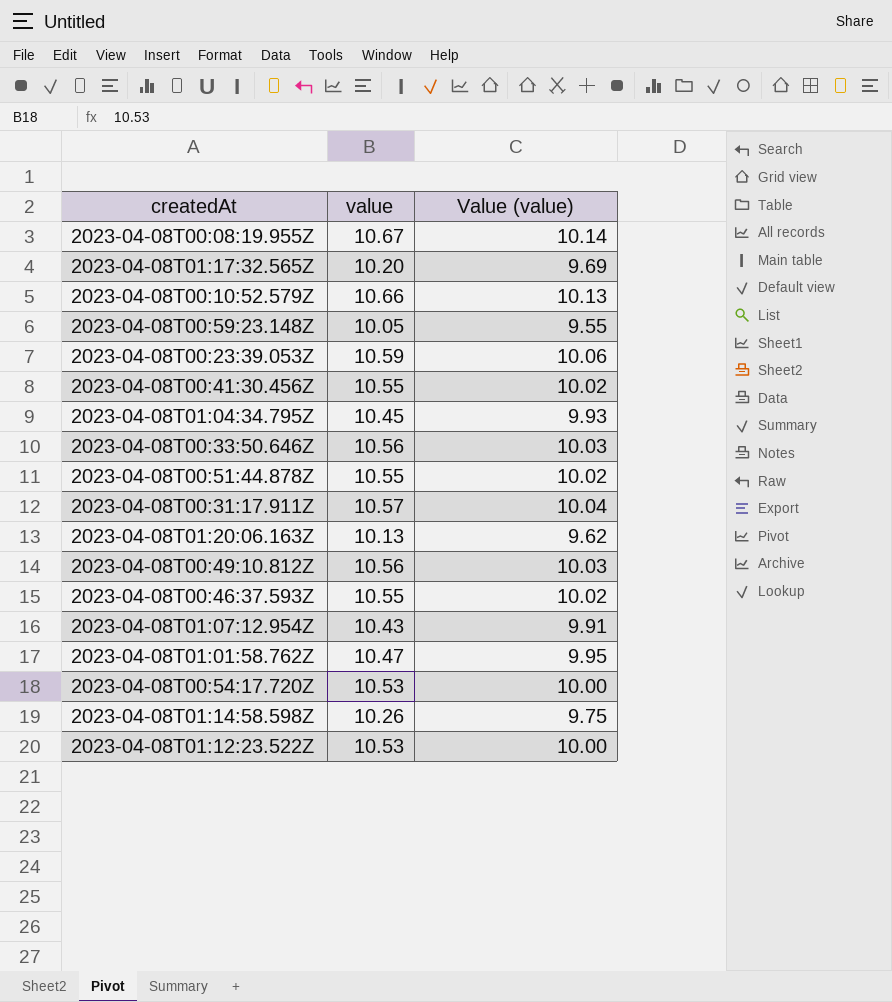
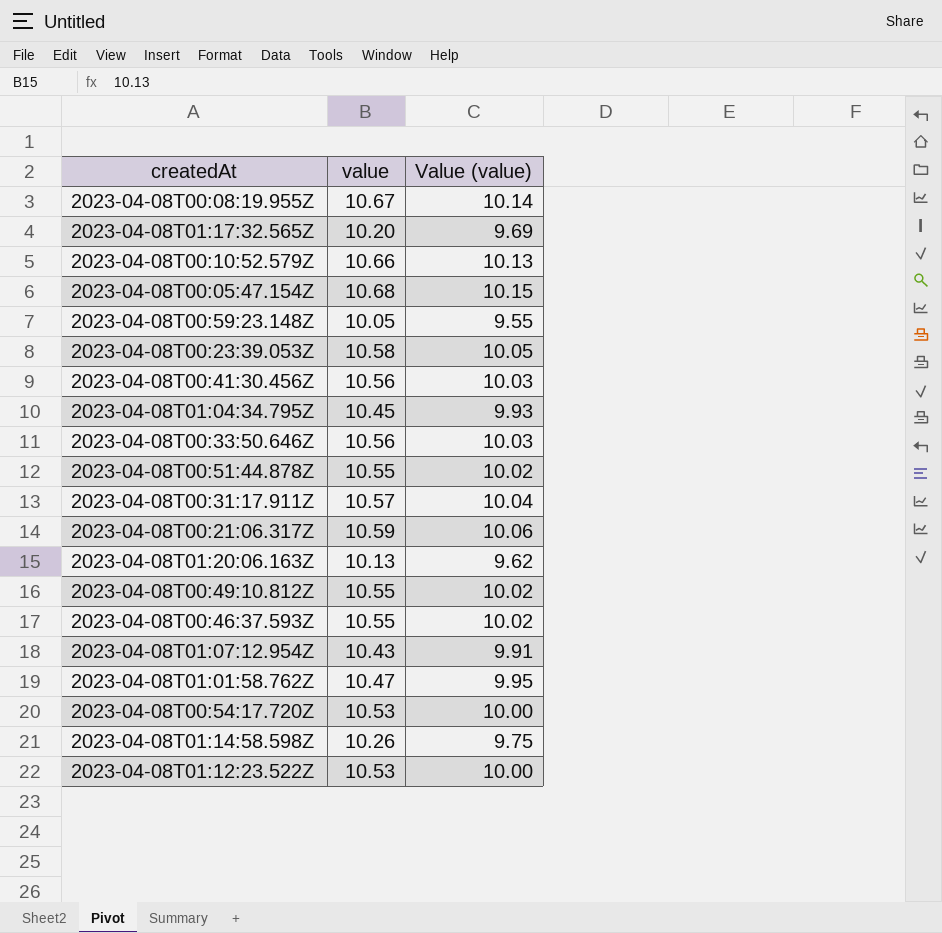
row 2023-04-08T00:05:47.154Z: none -> 10.68 | 10.15
2023-04-08T00:23:39.053Z | value: 10.59 -> 10.58
2023-04-08T00:23:39.053Z | Value (value): 10.06 -> 10.05
2023-04-08T00:41:30.456Z | value: 10.55 -> 10.56
2023-04-08T00:41:30.456Z | Value (value): 10.02 -> 10.03
row 2023-04-08T00:21:06.317Z: none -> 10.59 | 10.06
2023-04-08T00:49:10.812Z | value: 10.56 -> 10.55
2023-04-08T00:49:10.812Z | Value (value): 10.03 -> 10.02

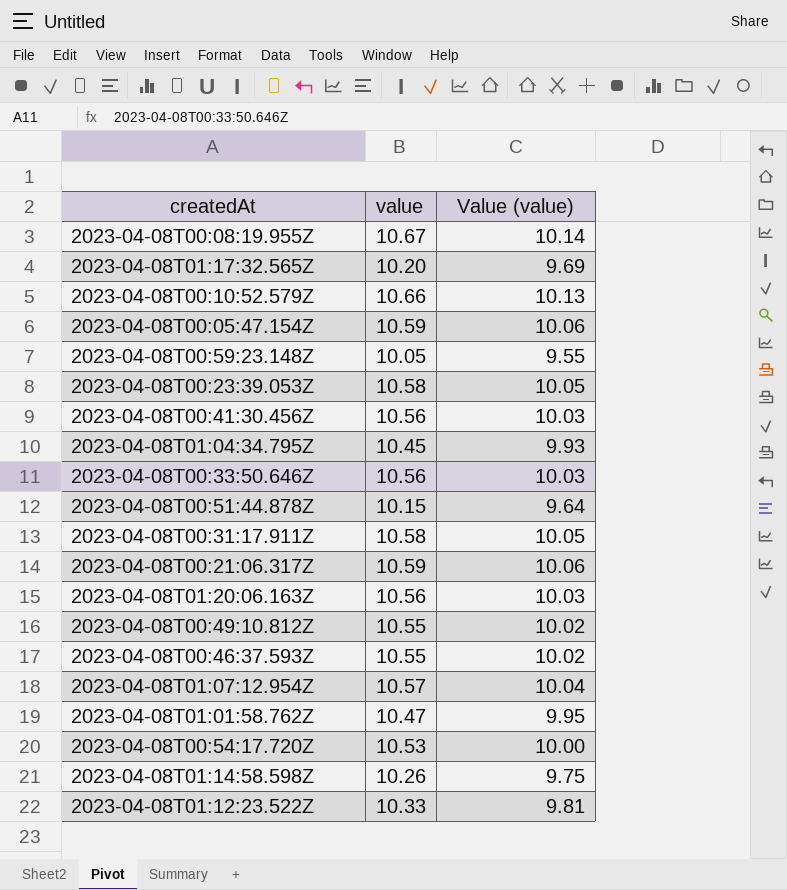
2023-04-08T00:05:47.154Z | value: 10.68 -> 10.59
2023-04-08T00:05:47.154Z | Value (value): 10.15 -> 10.06
2023-04-08T00:51:44.878Z | value: 10.55 -> 10.15
2023-04-08T00:51:44.878Z | Value (value): 10.02 -> 9.64
2023-04-08T00:31:17.911Z | value: 10.57 -> 10.58
2023-04-08T00:31:17.911Z | Value (value): 10.04 -> 10.05
2023-04-08T01:20:06.163Z | value: 10.13 -> 10.56
2023-04-08T01:20:06.163Z | Value (value): 9.62 -> 10.03
2023-04-08T01:07:12.954Z | value: 10.43 -> 10.57
2023-04-08T01:07:12.954Z | Value (value): 9.91 -> 10.04
2023-04-08T01:12:23.522Z | value: 10.53 -> 10.33
2023-04-08T01:12:23.522Z | Value (value): 10.00 -> 9.81

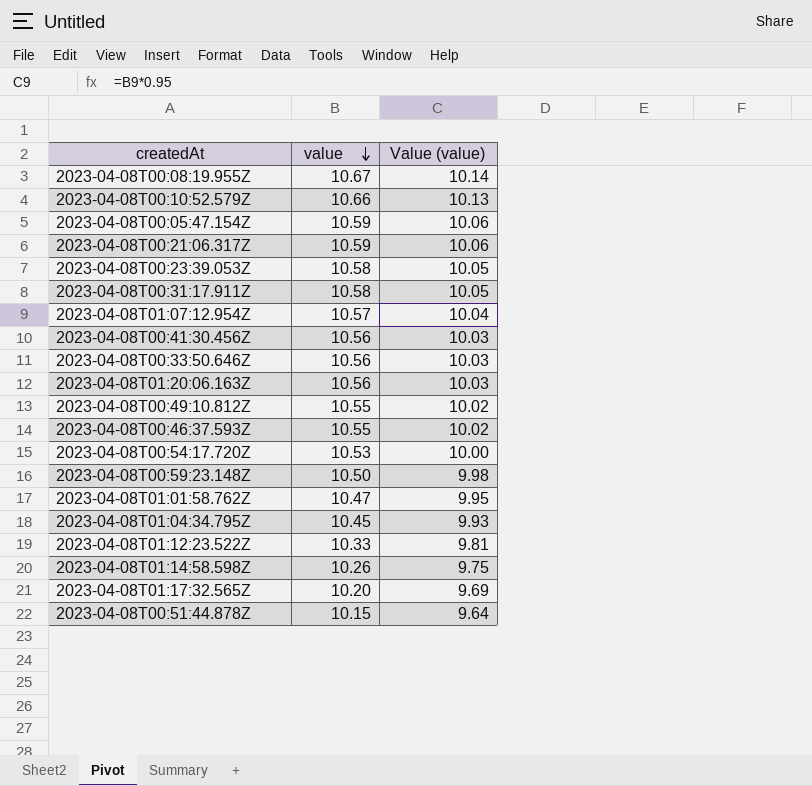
row order: none -> value descending
2023-04-08T00:59:23.148Z | value: 10.05 -> 10.50
2023-04-08T00:59:23.148Z | Value (value): 9.55 -> 9.98

